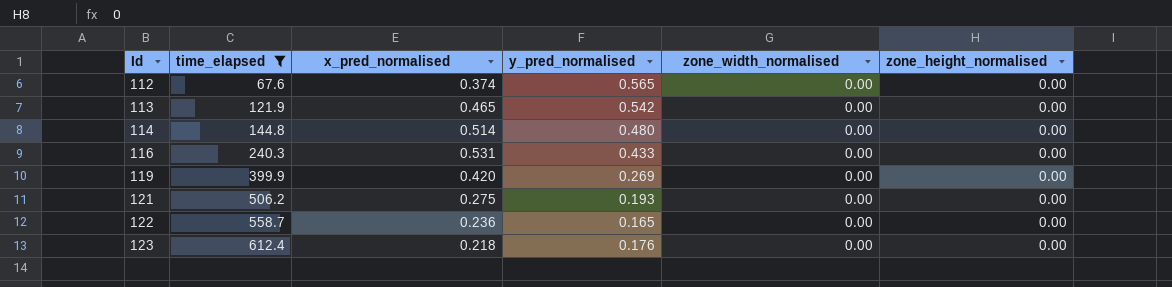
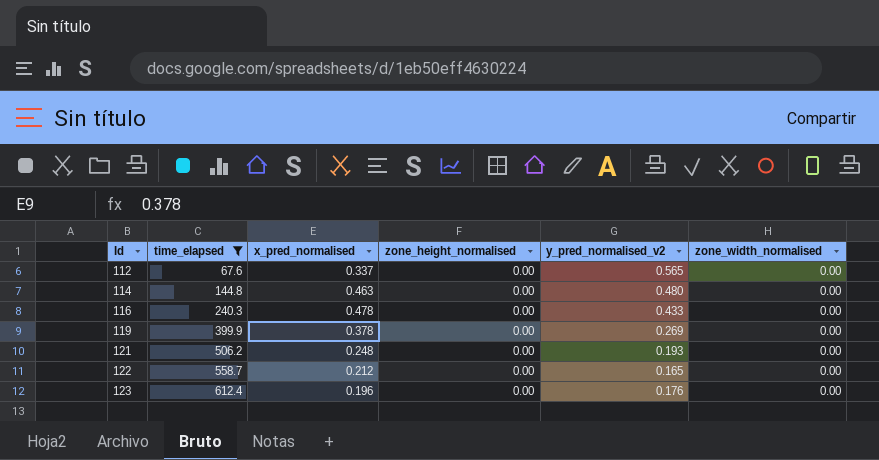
column zone_height_normalised | position: 6 -> 4
column name: y_pred_normalised -> y_pred_normalised_v2
row 113: 121.9 | 0.465 | 0.542 | 0.00 | 0.00 -> none
112 | x_pred_normalised: 0.374 -> 0.337
114 | x_pred_normalised: 0.514 -> 0.463
116 | x_pred_normalised: 0.531 -> 0.478
119 | x_pred_normalised: 0.420 -> 0.378
121 | x_pred_normalised: 0.275 -> 0.248
122 | x_pred_normalised: 0.236 -> 0.212
123 | x_pred_normalised: 0.218 -> 0.196

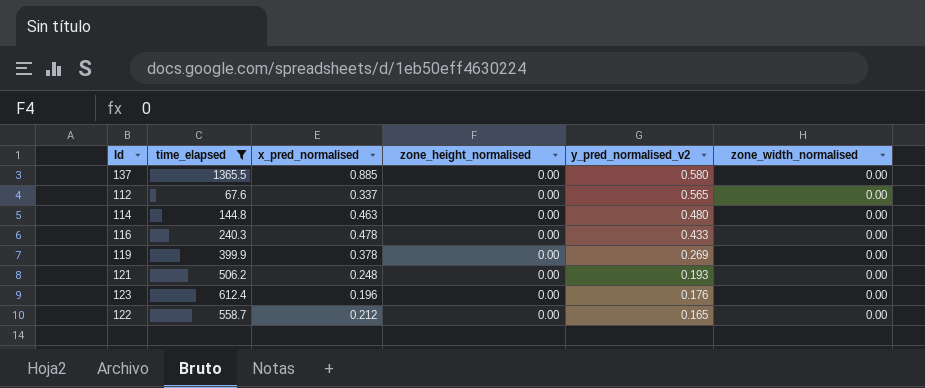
row order: Id ascending -> y_pred_normalised_v2 descending
row 137: none -> 1365.5 | 0.885 | 0.00 | 0.580 | 0.00

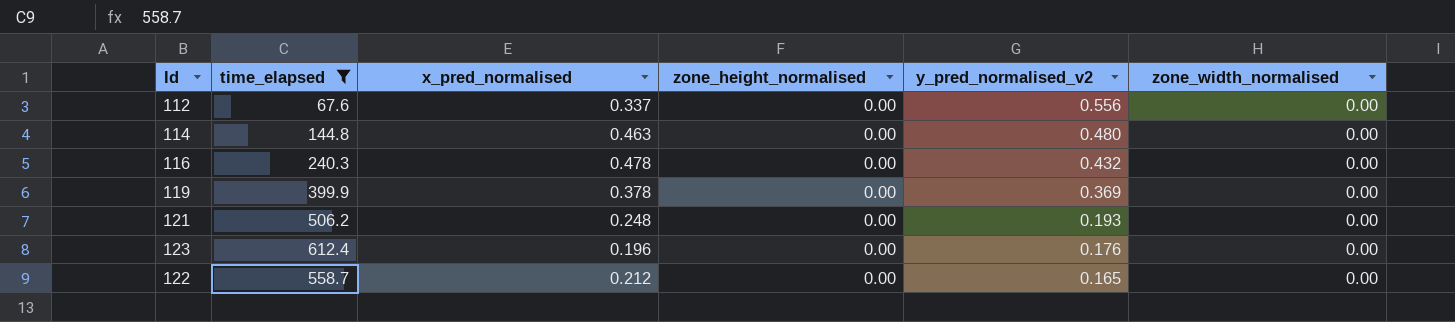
row 137: 1365.5 | 0.885 | 0.00 | 0.580 | 0.00 -> none
112 | y_pred_normalised_v2: 0.565 -> 0.556
116 | y_pred_normalised_v2: 0.433 -> 0.432
119 | y_pred_normalised_v2: 0.269 -> 0.369

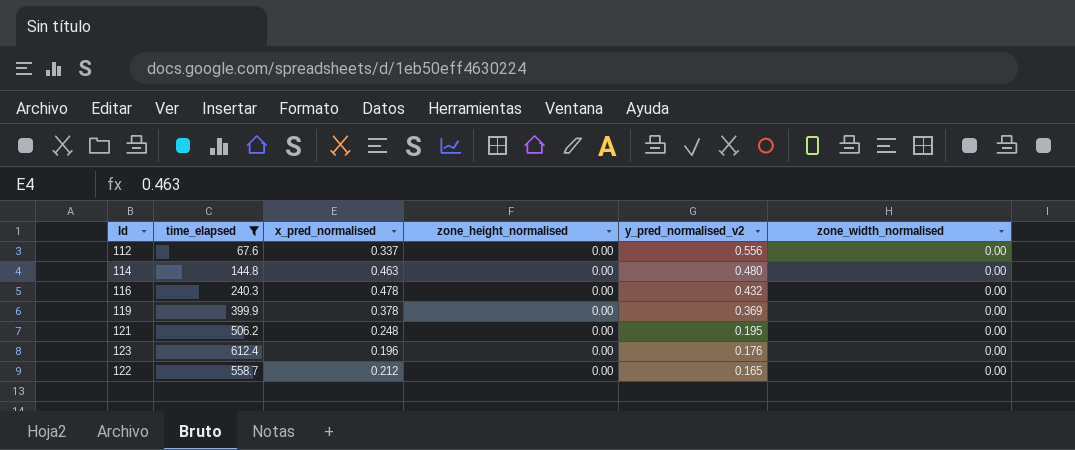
121 | y_pred_normalised_v2: 0.193 -> 0.195

